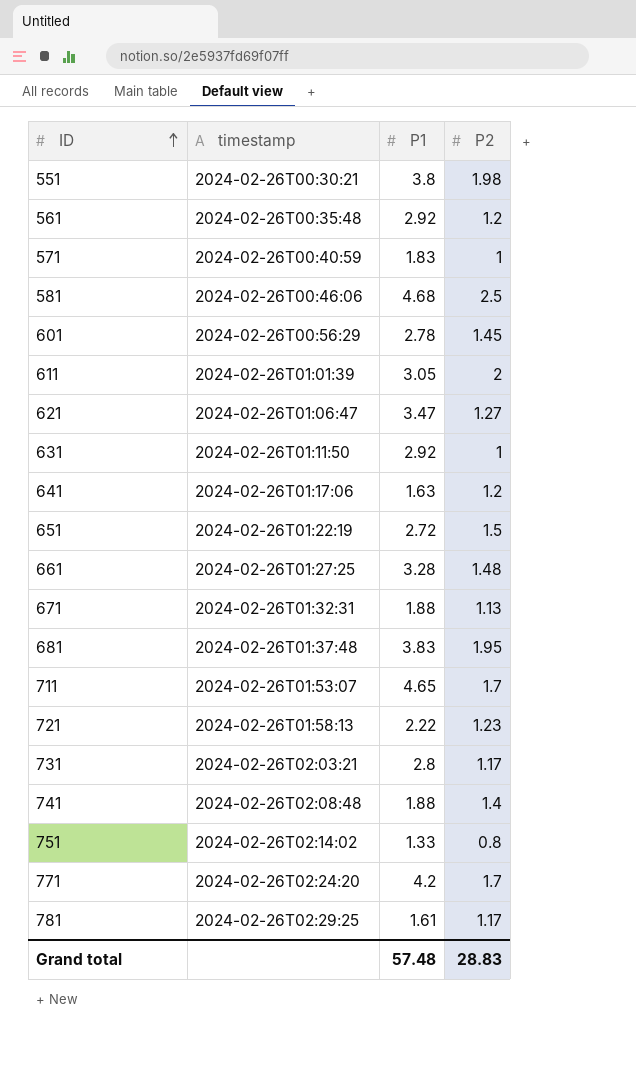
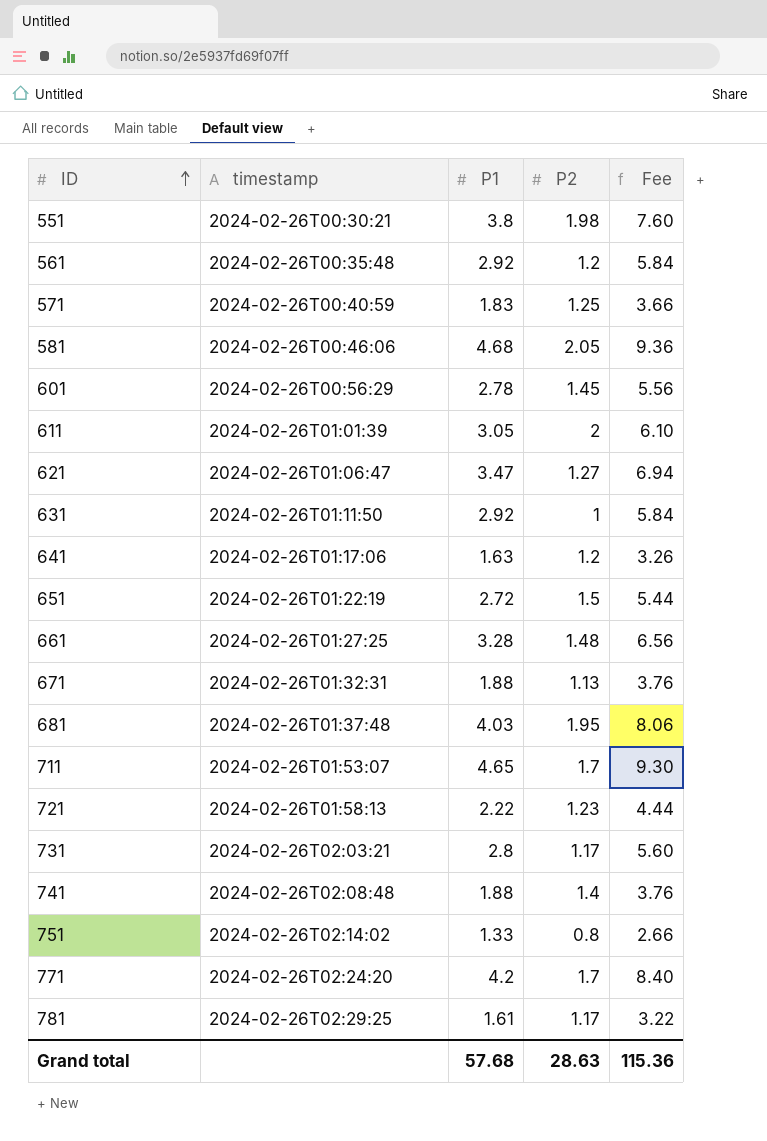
column Fee | formula: none -> [P1] * 2
571 | P2: 1 -> 1.25
581 | P2: 2.5 -> 2.05
681 | P1: 3.83 -> 4.03
Grand total | P1: 57.48 -> 57.68
Grand total | P2: 28.83 -> 28.63

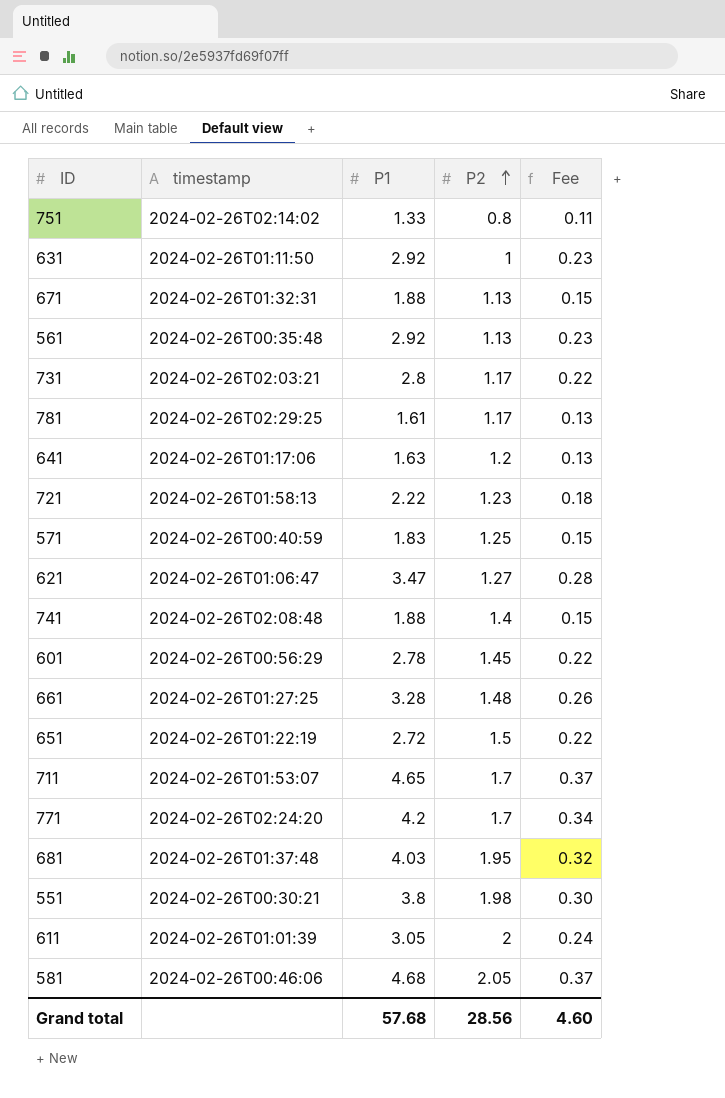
row order: ID ascending -> P2 ascending
column Fee | formula: [P1] * 2 -> [P1] * 0.08
561 | P2: 1.2 -> 1.13
Grand total | P2: 28.63 -> 28.56
Grand total | Fee: 115.36 -> 4.60

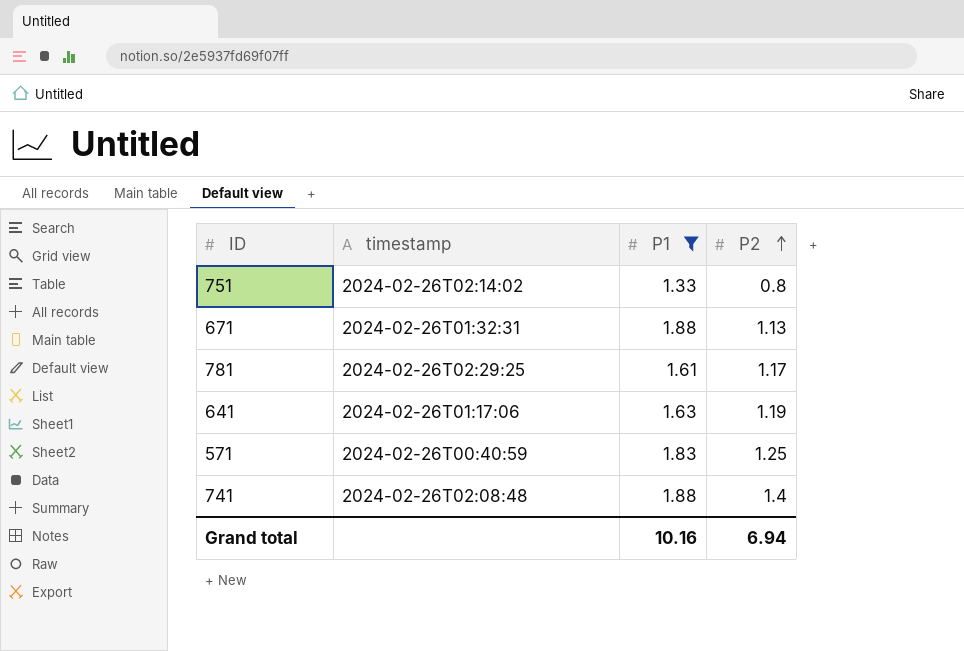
filter: none -> P1 <= 1.88
column Fee | formula: [P1] * 0.08 -> none
641 | P2: 1.2 -> 1.19
Grand total | P1: 57.68 -> 10.16
Grand total | P2: 28.56 -> 6.94

